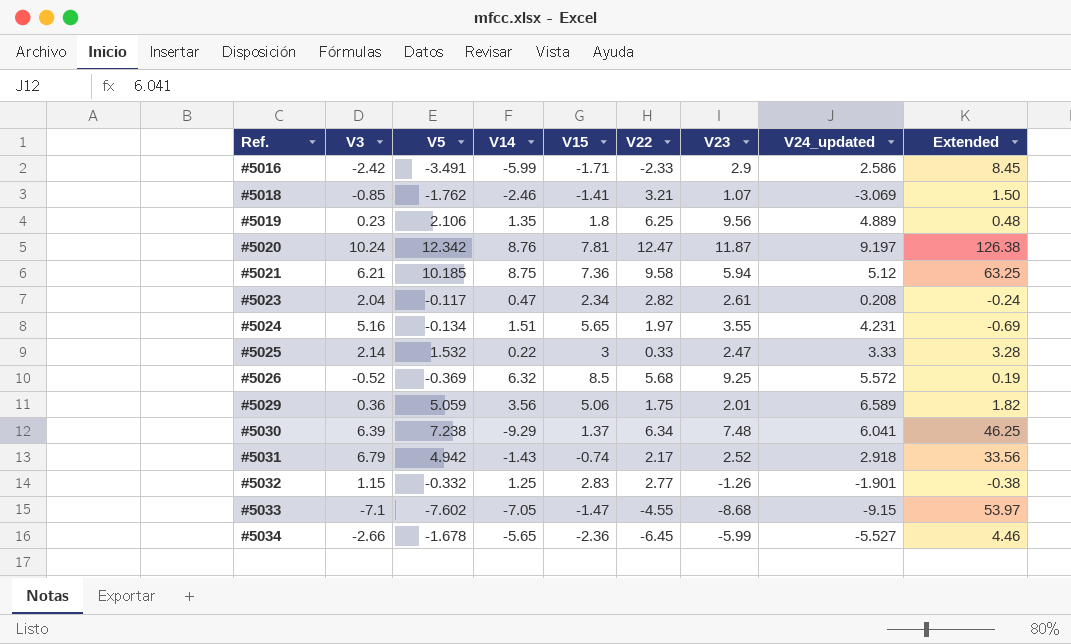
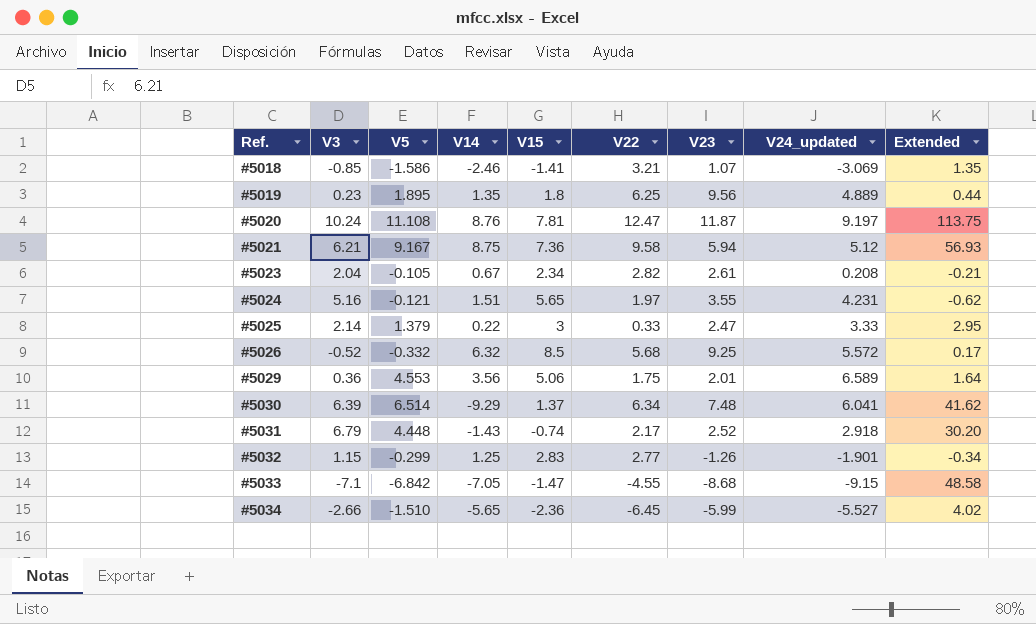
row #5016: -2.42 | -3.491 | -5.99 | -1.71 | -2.33 | 2.9 | 2.586 | 8.45 -> none
#5018 | V5: -1.762 -> -1.586
#5018 | Extended: 1.50 -> 1.35
#5019 | V5: 2.106 -> 1.895
#5019 | Extended: 0.48 -> 0.44
#5020 | V5: 12.342 -> 11.108
#5020 | Extended: 126.38 -> 113.75
#5021 | V5: 10.185 -> 9.167
#5021 | Extended: 63.25 -> 56.93
#5023 | V5: -0.117 -> -0.105
#5023 | V14: 0.47 -> 0.67
#5023 | Extended: -0.24 -> -0.21
#5024 | V5: -0.134 -> -0.121
#5024 | Extended: -0.69 -> -0.62
#5025 | V5: 1.532 -> 1.379
#5025 | Extended: 3.28 -> 2.95
#5026 | V5: -0.369 -> -0.332
#5026 | Extended: 0.19 -> 0.17
#5029 | V5: 5.059 -> 4.553
#5029 | Extended: 1.82 -> 1.64
#5030 | V5: 7.238 -> 6.514
#5030 | Extended: 46.25 -> 41.62
#5031 | V5: 4.942 -> 4.448
#5031 | Extended: 33.56 -> 30.20
#5032 | V5: -0.332 -> -0.299
#5032 | Extended: -0.38 -> -0.34
#5033 | V5: -7.602 -> -6.842
#5033 | Extended: 53.97 -> 48.58
#5034 | V5: -1.678 -> -1.510
#5034 | Extended: 4.46 -> 4.02

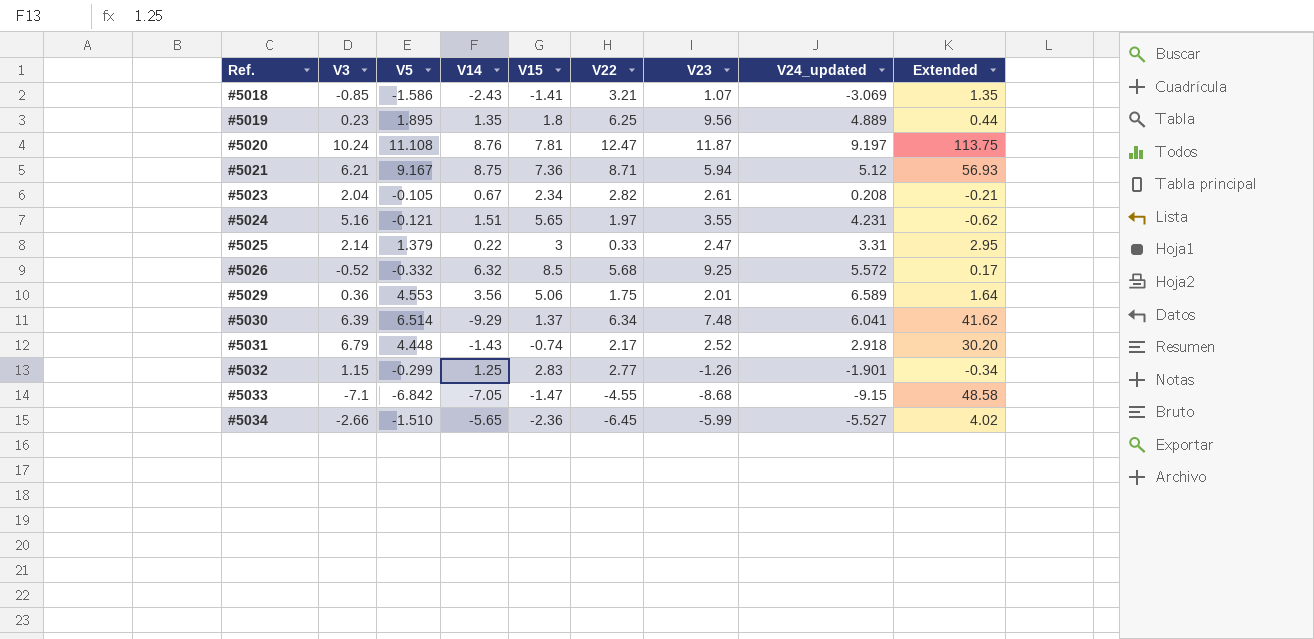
#5018 | V14: -2.46 -> -2.43
#5021 | V22: 9.58 -> 8.71
#5025 | V24_updated: 3.33 -> 3.31

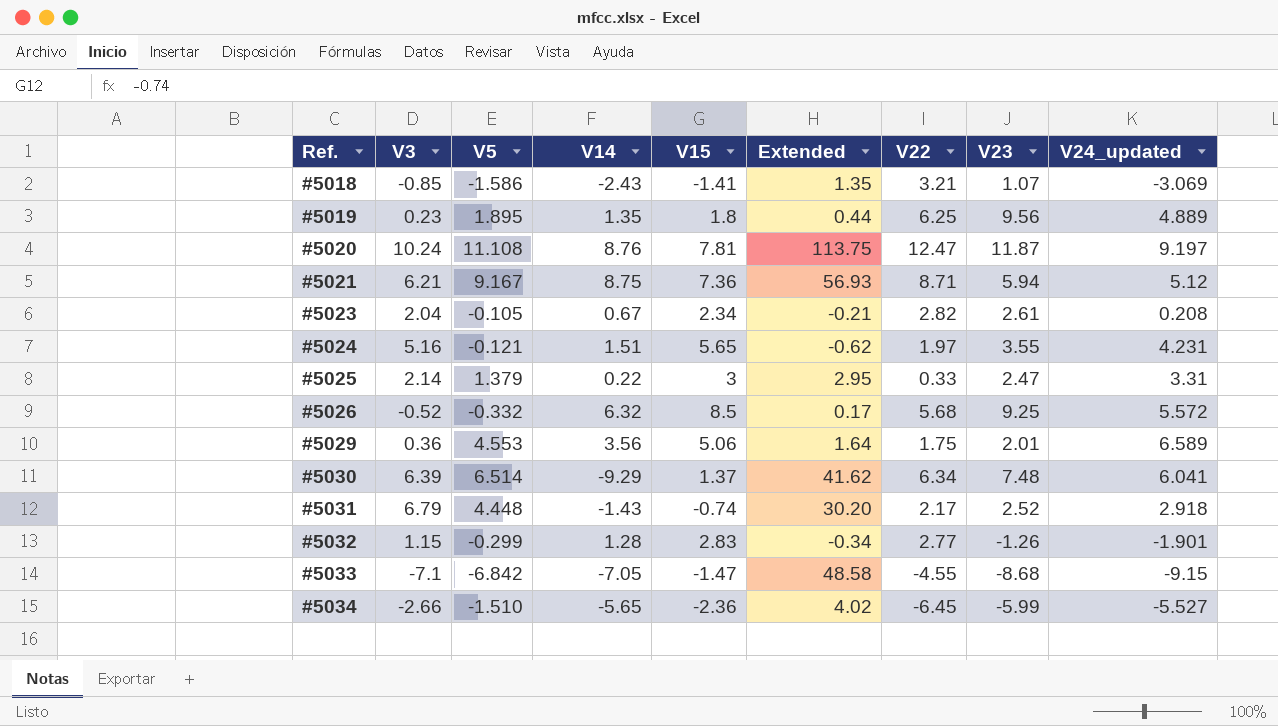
column Extended | position: 9 -> 6
#5032 | V14: 1.25 -> 1.28

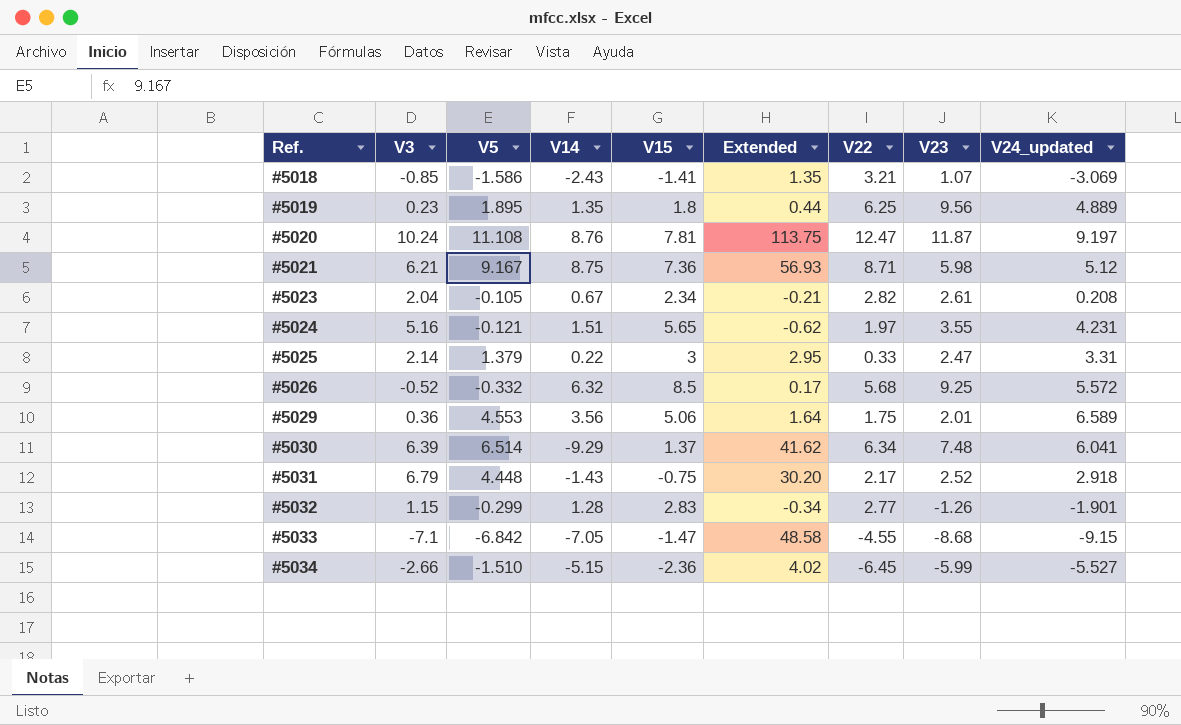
#5021 | V23: 5.94 -> 5.98
#5031 | V15: -0.74 -> -0.75
#5034 | V14: -5.65 -> -5.15

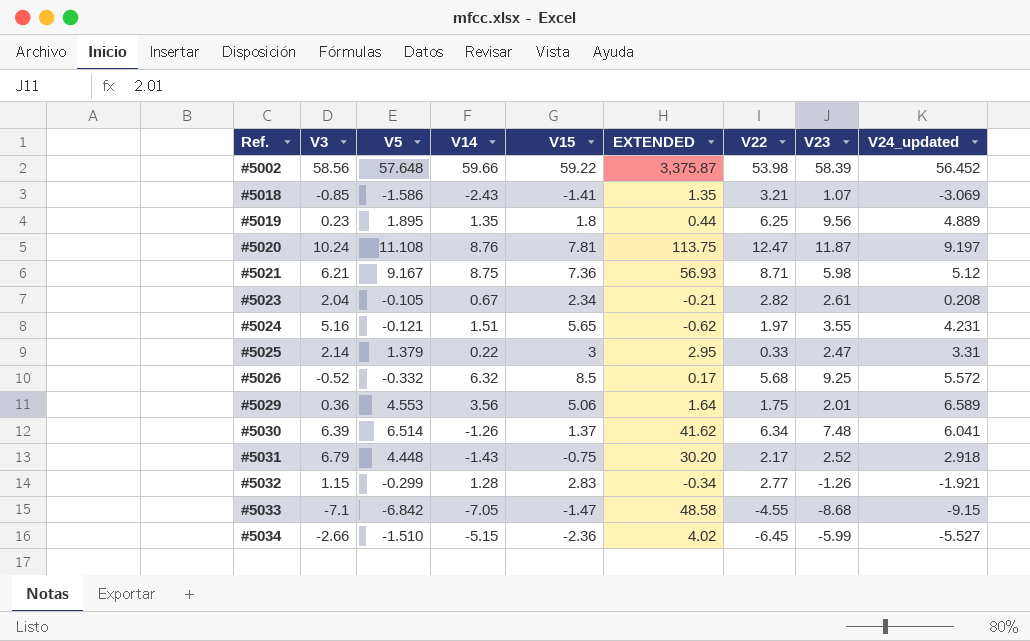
column name: Extended -> EXTENDED
row #5002: none -> 58.56 | 57.648 | 59.66 | 59.22 | 3,375.87 | 53.98 | 58.39 | 56.452
#5030 | V14: -9.29 -> -1.26
#5032 | V24_updated: -1.901 -> -1.921

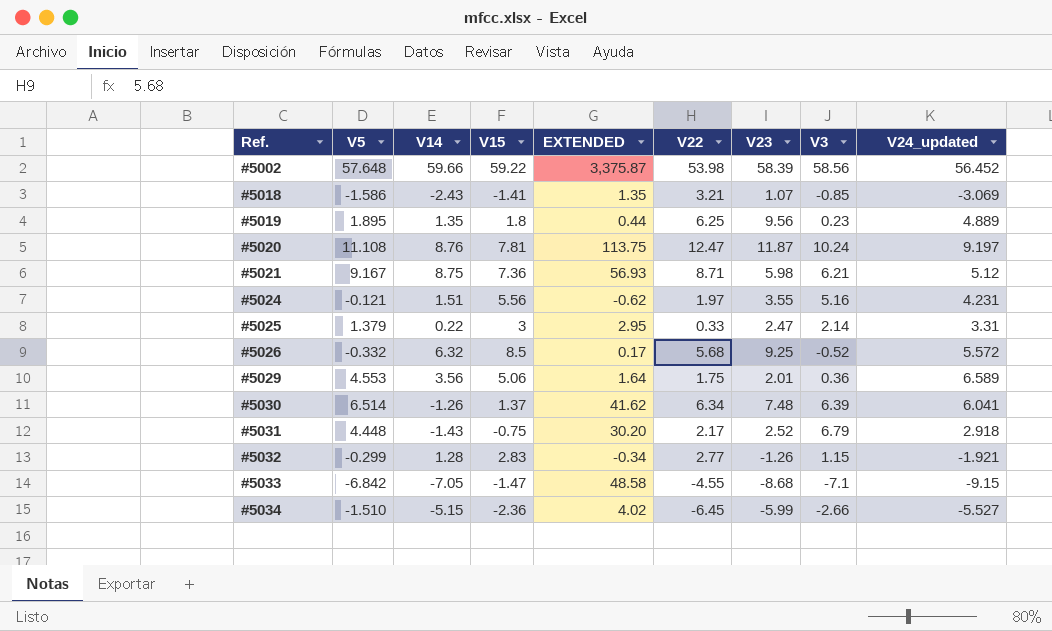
column V3 | position: 2 -> 8
row #5023: 2.04 | -0.105 | 0.67 | 2.34 | -0.21 | 2.82 | 2.61 | 0.208 -> none
#5024 | V15: 5.65 -> 5.56

